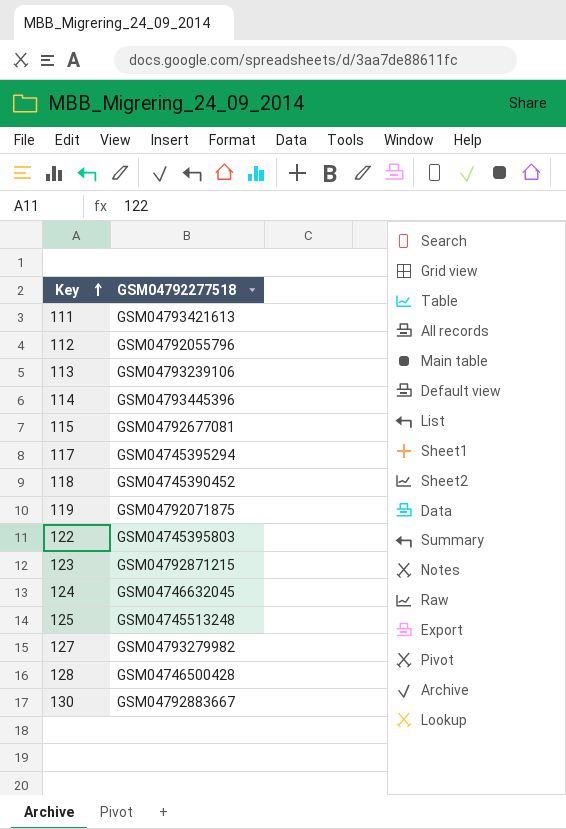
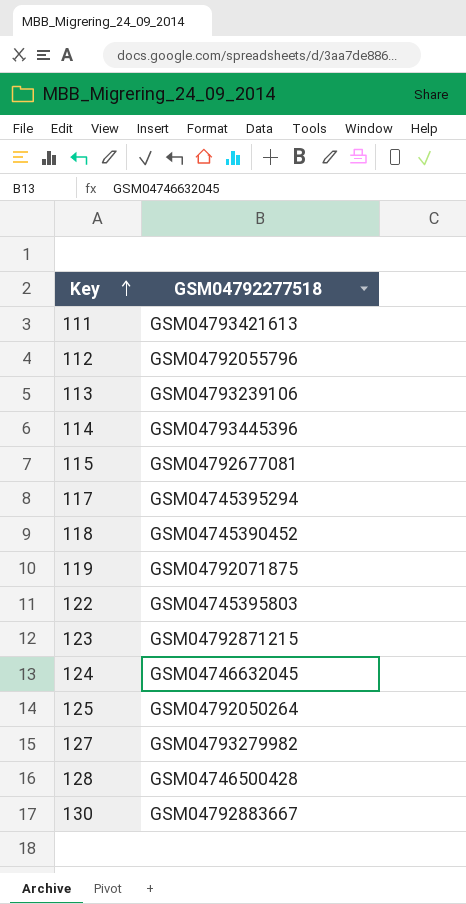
125 | GSM04792277518: GSM04745513248 -> GSM04792050264

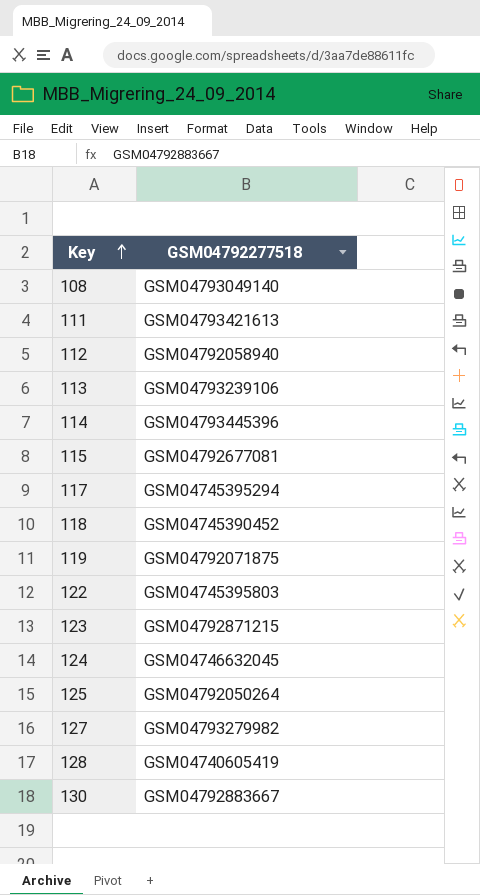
row 108: none -> GSM04793049140
112 | GSM04792277518: GSM04792055796 -> GSM04792058940
128 | GSM04792277518: GSM04746500428 -> GSM04740605419

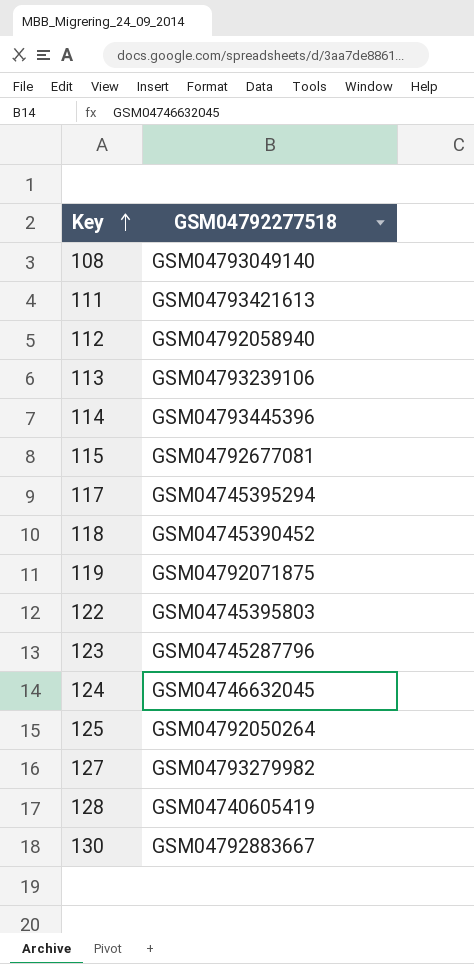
123 | GSM04792277518: GSM04792871215 -> GSM04745287796

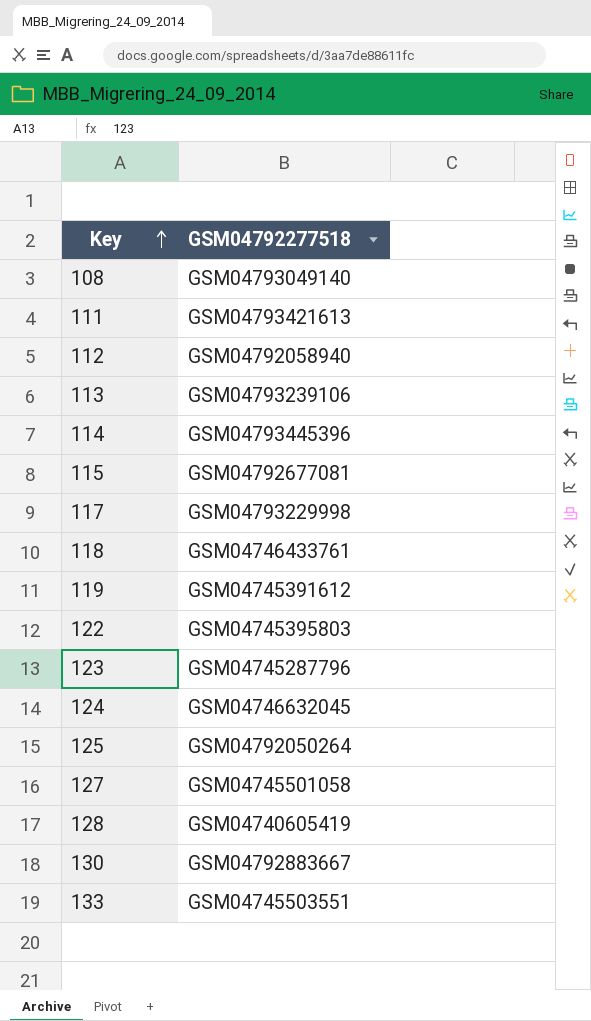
117 | GSM04792277518: GSM04745395294 -> GSM04793229998
118 | GSM04792277518: GSM04745390452 -> GSM04746433761
119 | GSM04792277518: GSM04792071875 -> GSM04745391612
127 | GSM04792277518: GSM04793279982 -> GSM04745501058
row 133: none -> GSM04745503551

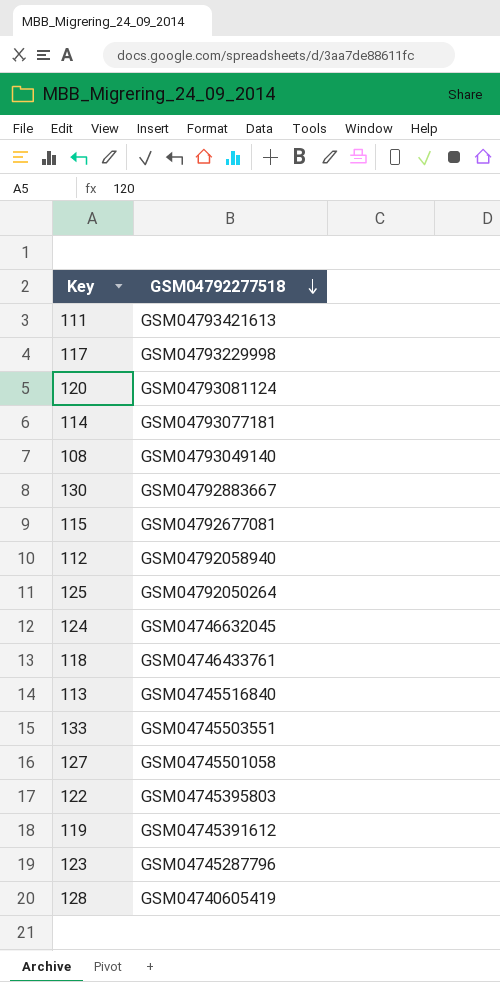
row order: Key ascending -> GSM04792277518 descending
row 120: none -> GSM04793081124
114 | GSM04792277518: GSM04793445396 -> GSM04793077181
113 | GSM04792277518: GSM04793239106 -> GSM04745516840

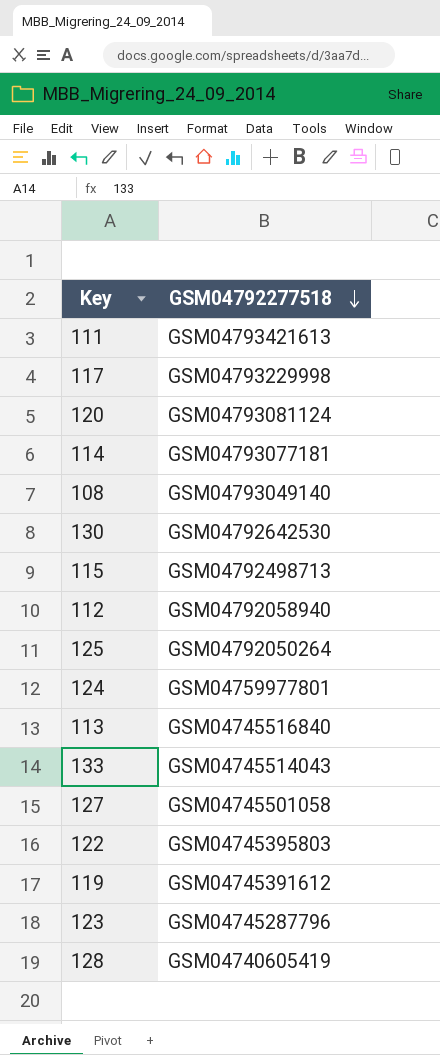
row 118: GSM04746433761 -> none
130 | GSM04792277518: GSM04792883667 -> GSM04792642530
115 | GSM04792277518: GSM04792677081 -> GSM04792498713
124 | GSM04792277518: GSM04746632045 -> GSM04759977801
133 | GSM04792277518: GSM04745503551 -> GSM04745514043

